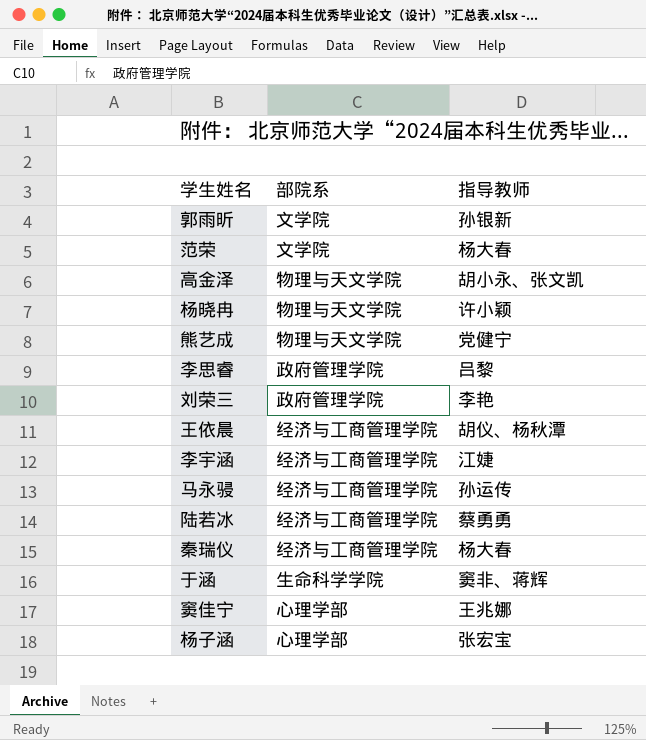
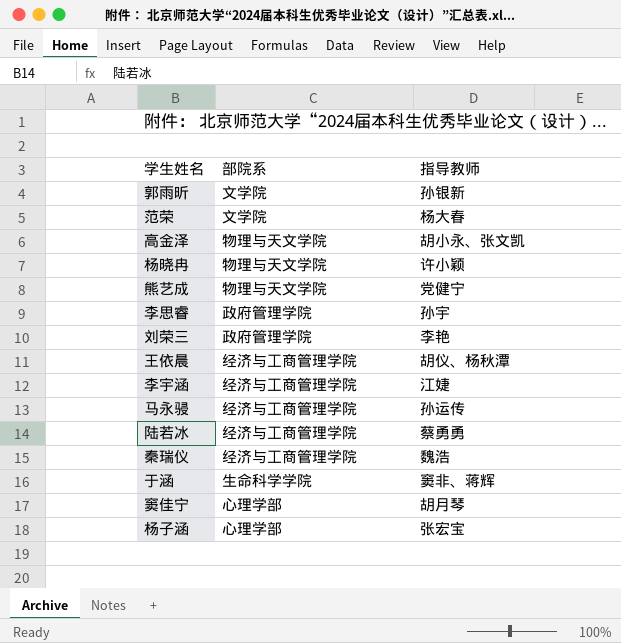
李思睿 | 指导教师: 吕黎 -> 孙宇
秦瑞仪 | 指导教师: 杨大春 -> 魏浩
窦佳宁 | 指导教师: 王兆娜 -> 胡月琴

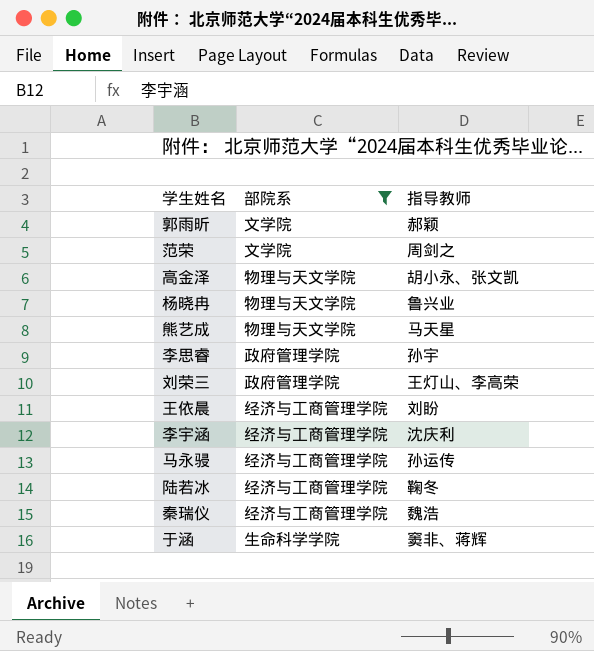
filter: none -> 部院系 != 心理学部
郭雨昕 | 指导教师: 孙银新 -> 郝颖
范荣 | 指导教师: 杨大春 -> 周剑之
杨晓冉 | 指导教师: 许小颖 -> 鲁兴业
熊艺成 | 指导教师: 党健宁 -> 马天星
刘荣三 | 指导教师: 李艳 -> 王灯山、李高荣
王依晨 | 指导教师: 胡仪、杨秋潭 -> 刘盼
李宇涵 | 指导教师: 江婕 -> 沈庆利
陆若冰 | 指导教师: 蔡勇勇 -> 鞠冬

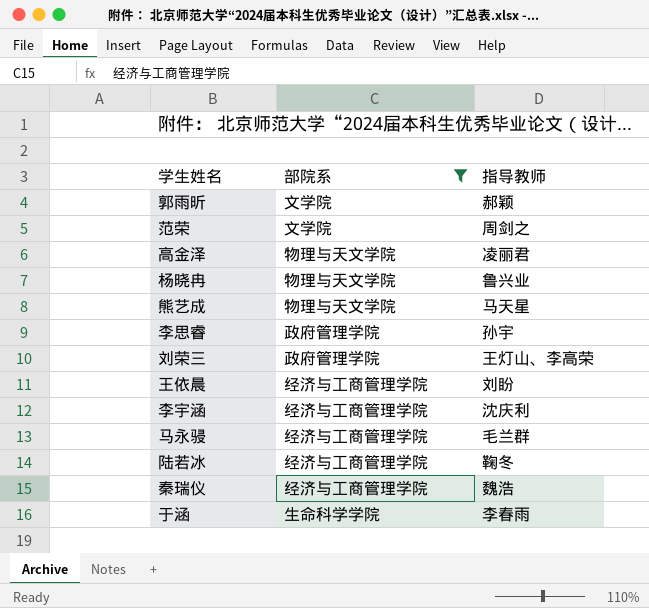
高金泽 | 指导教师: 胡小永、张文凯 -> 凌丽君
马永骎 | 指导教师: 孙运传 -> 毛兰群
于涵 | 指导教师: 窦非、蒋辉 -> 李春雨

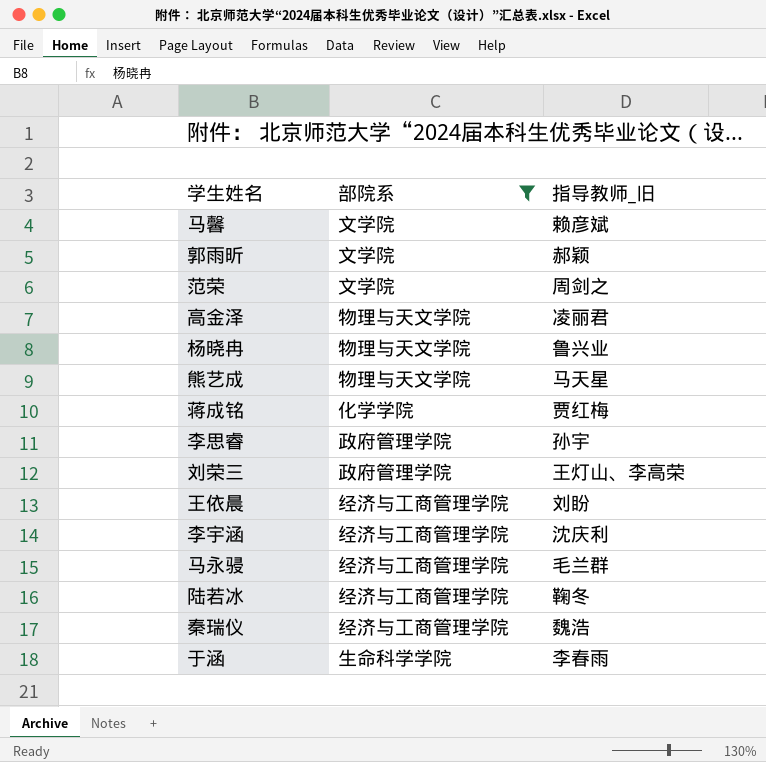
column name: 指导教师 -> 指导教师_旧
row 马馨: none -> 文学院 | 赖彦斌
row 蒋成铭: none -> 化学学院 | 贾红梅

